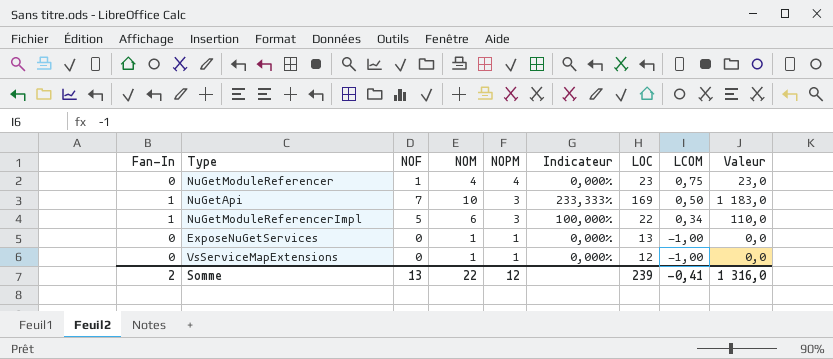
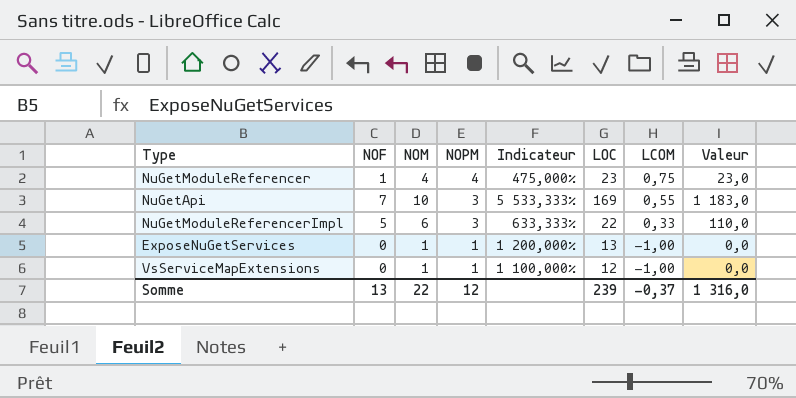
column Fan-In | position: 1 -> none
column Indicateur | formula: ([NOM] - [NOPM]) / [NOPM] -> ([LOC] - [NOPM]) / [NOPM]
NuGetApi | LCOM: 0,50 -> 0,55
NuGetModuleReferencerImpl | LCOM: 0,34 -> 0,33
Somme | LCOM: -0,41 -> -0,37

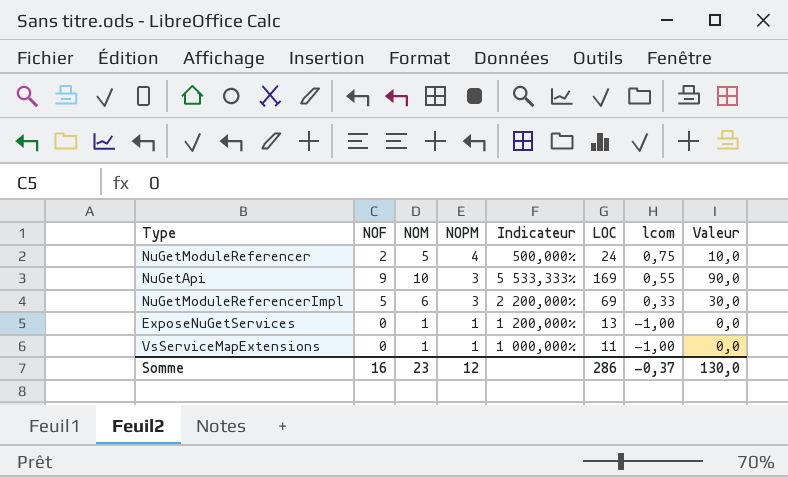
column name: LCOM -> lcom
column Valeur | formula: [NOF] * [LOC] -> [NOF] * [NOM]
NuGetModuleReferencer | NOF: 1 -> 2
NuGetModuleReferencer | NOM: 4 -> 5
NuGetModuleReferencer | Indicateur: 475,000% -> 500,000%
NuGetModuleReferencer | LOC: 23 -> 24
NuGetApi | NOF: 7 -> 9
NuGetModuleReferencerImpl | Indicateur: 633,333% -> 2 200,000%
NuGetModuleReferencerImpl | LOC: 22 -> 69
VsServiceMapExtensions | Indicateur: 1 100,000% -> 1 000,000%
VsServiceMapExtensions | LOC: 12 -> 11
Somme | NOF: 13 -> 16
Somme | NOM: 22 -> 23
Somme | LOC: 239 -> 286
Somme | Valeur: 1 316,0 -> 130,0

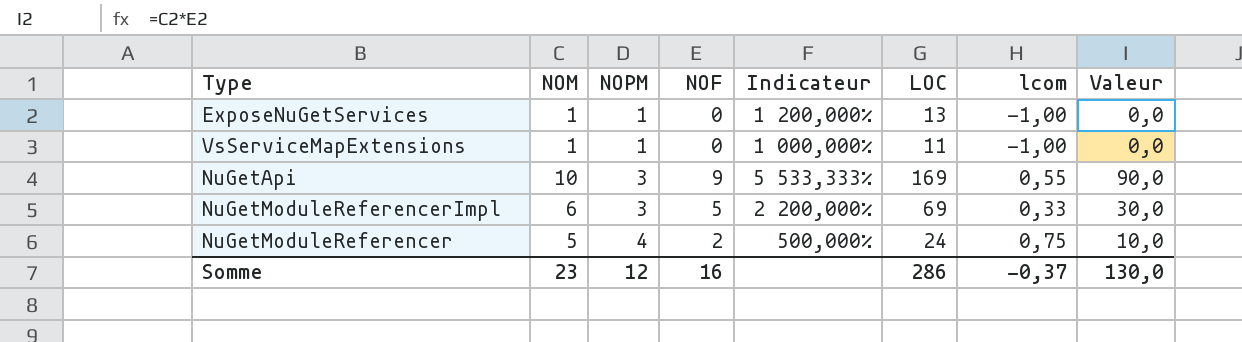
row order: NOPM descending -> NOPM ascending
column NOF | position: 2 -> 4

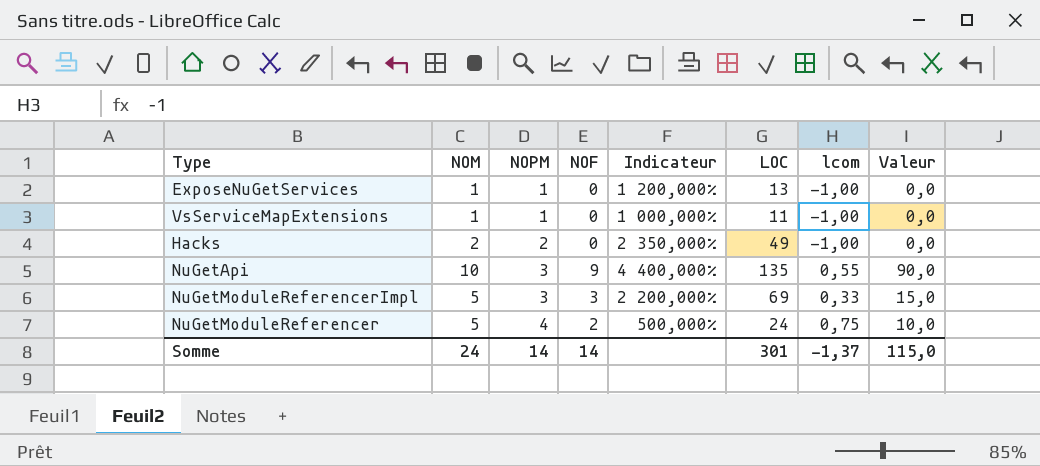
row Hacks: none -> 2 | 2 | 0 | 2 350,000% | 49 | -1,00 | 0,0
NuGetApi | Indicateur: 5 533,333% -> 4 400,000%
NuGetApi | LOC: 169 -> 135
NuGetModuleReferencerImpl | NOM: 6 -> 5
NuGetModuleReferencerImpl | NOF: 5 -> 3
NuGetModuleReferencerImpl | Valeur: 30,0 -> 15,0
Somme | NOM: 23 -> 24
Somme | NOPM: 12 -> 14
Somme | NOF: 16 -> 14
Somme | LOC: 286 -> 301
Somme | lcom: -0,37 -> -1,37
Somme | Valeur: 130,0 -> 115,0

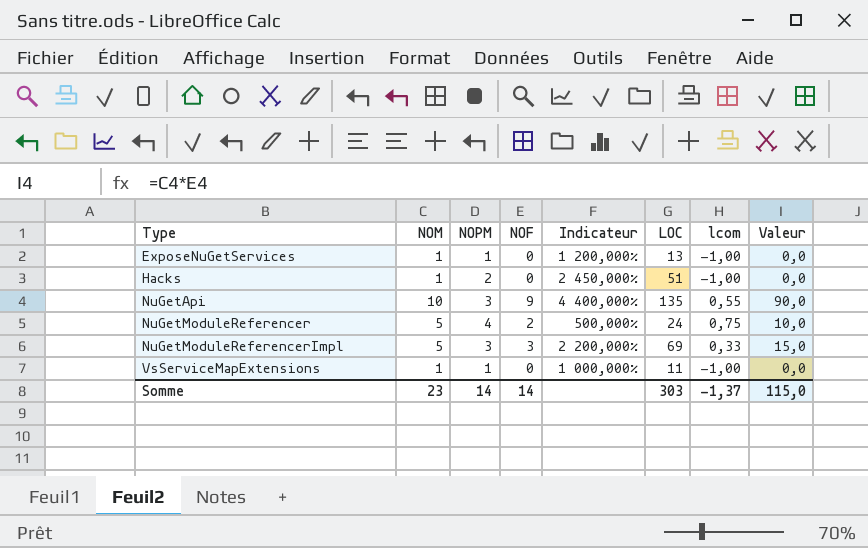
row order: NOPM ascending -> Type ascending
Hacks | NOM: 2 -> 1
Hacks | Indicateur: 2 350,000% -> 2 450,000%
Hacks | LOC: 49 -> 51
Somme | NOM: 24 -> 23
Somme | LOC: 301 -> 303

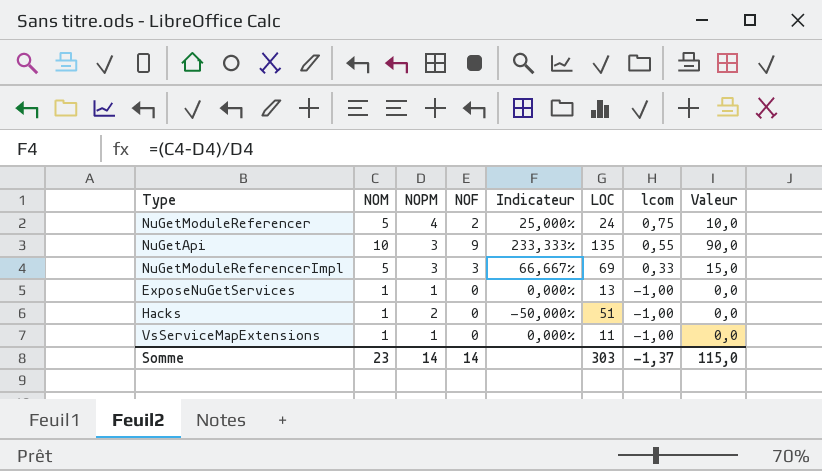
row order: Type ascending -> lcom descending
column Indicateur | formula: ([LOC] - [NOPM]) / [NOPM] -> ([NOM] - [NOPM]) / [NOPM]

